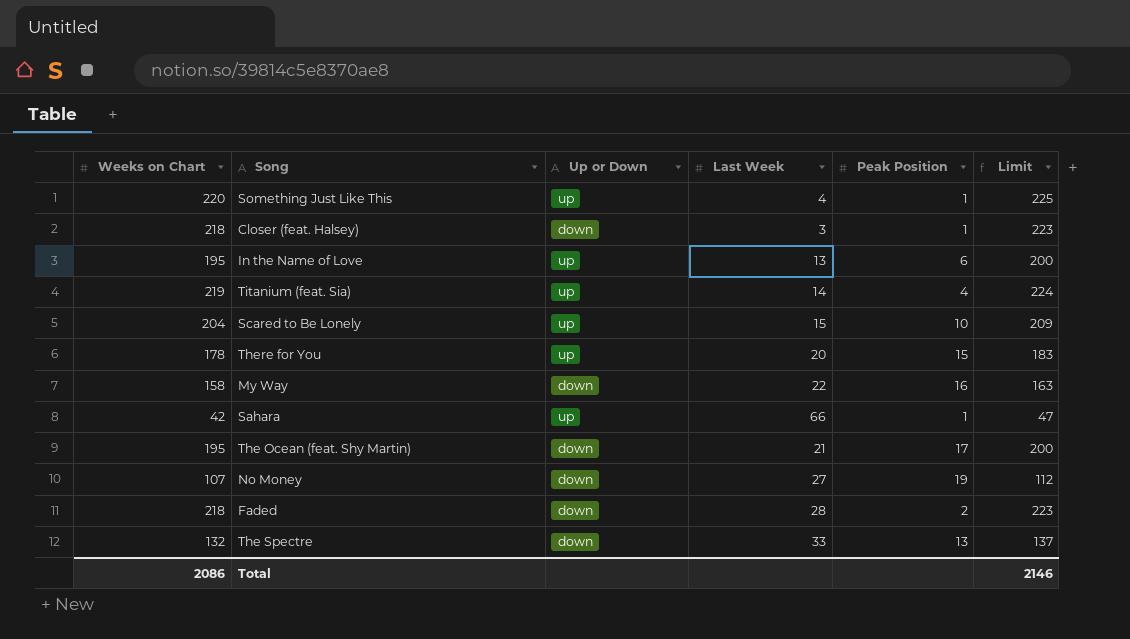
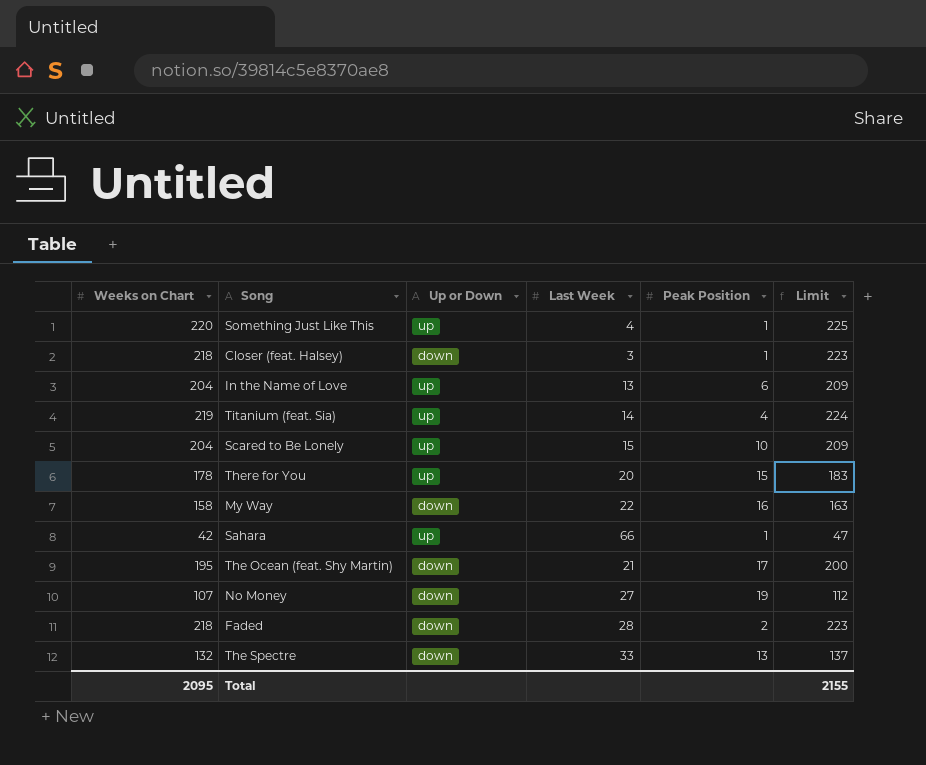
In the Name of Love | Weeks on Chart: 195 -> 204
In the Name of Love | Limit: 200 -> 209
Total | Weeks on Chart: 2086 -> 2095
Total | Limit: 2146 -> 2155

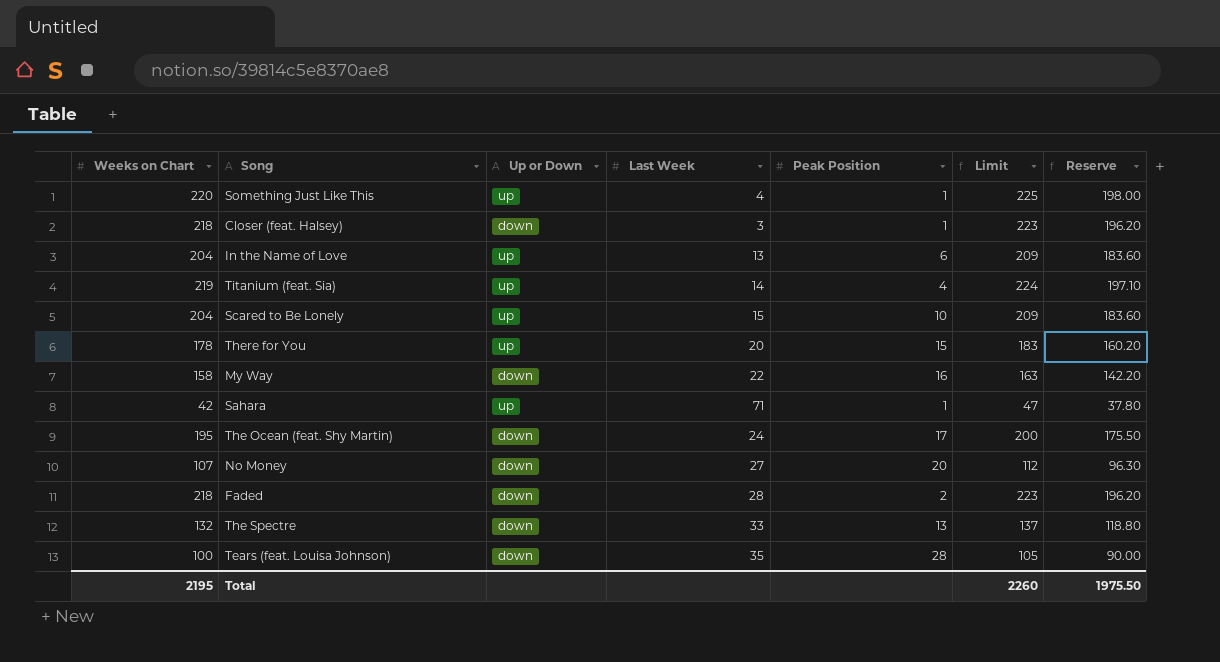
column Reserve | formula: none -> [Weeks on Chart] * 0.9
Sahara | Last Week: 66 -> 71
The Ocean (feat. Shy Martin) | Last Week: 21 -> 24
No Money | Peak Position: 19 -> 20
row Tears (feat. Louisa Johnson): none -> 100 | down | 35 | 28 | 105 | 90.00
Total | Weeks on Chart: 2095 -> 2195
Total | Limit: 2155 -> 2260

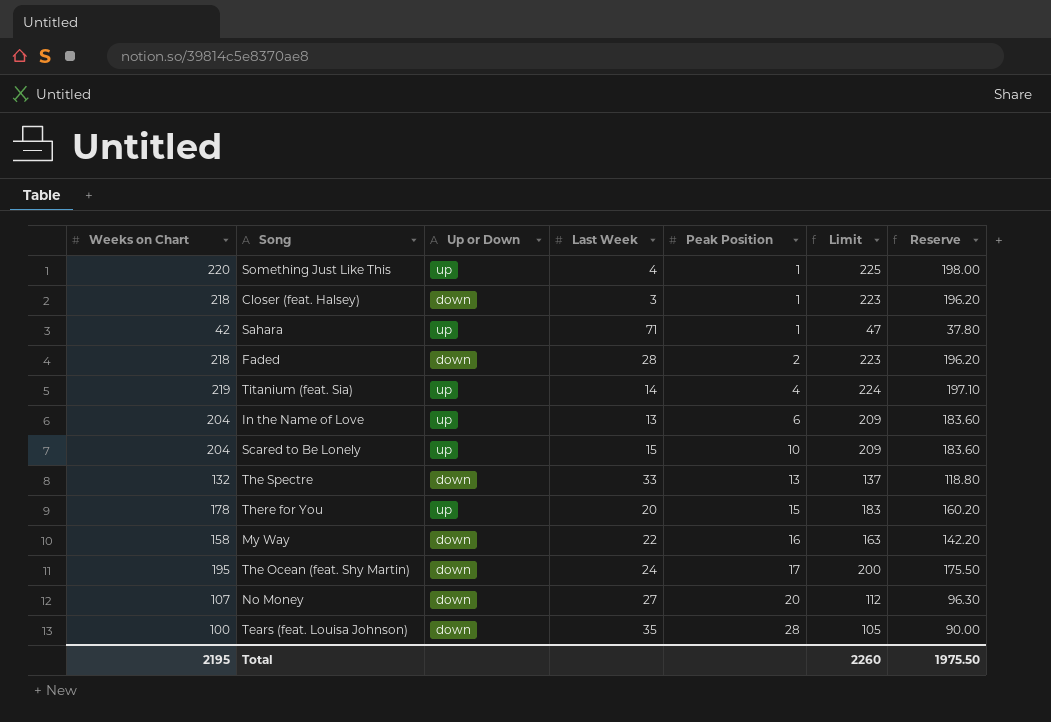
row order: none -> Peak Position ascending

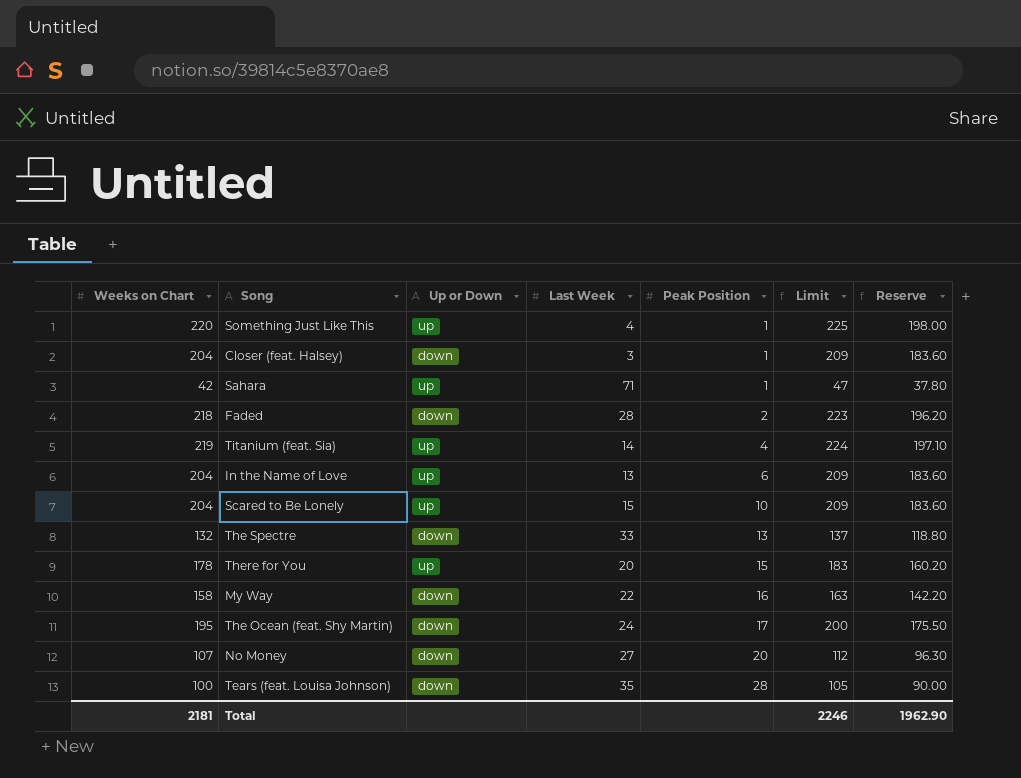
Closer (feat. Halsey) | Weeks on Chart: 218 -> 204
Closer (feat. Halsey) | Limit: 223 -> 209
Closer (feat. Halsey) | Reserve: 196.20 -> 183.60
Total | Weeks on Chart: 2195 -> 2181
Total | Limit: 2260 -> 2246
Total | Reserve: 1975.50 -> 1962.90

